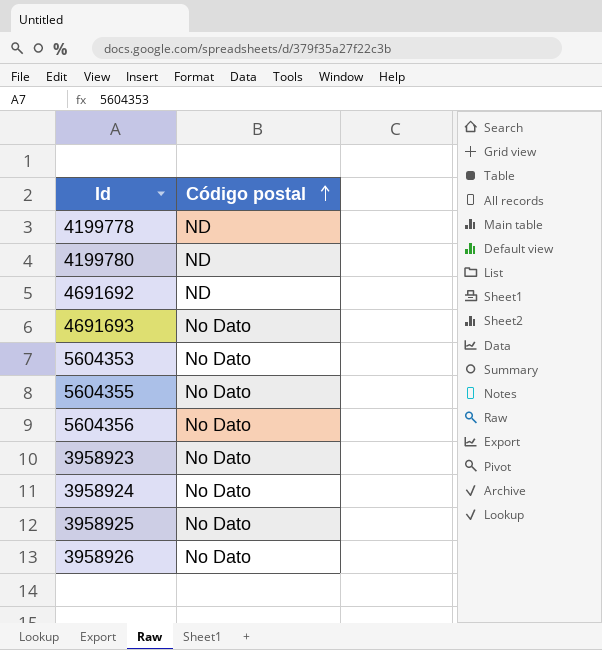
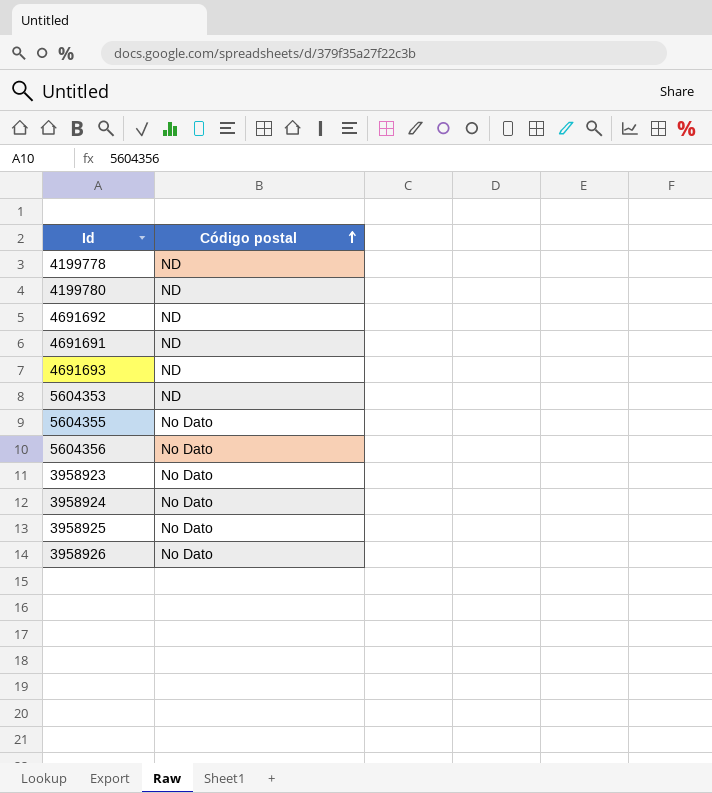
row 4691691: none -> ND
4691693 | Código postal: No Dato -> ND
5604353 | Código postal: No Dato -> ND

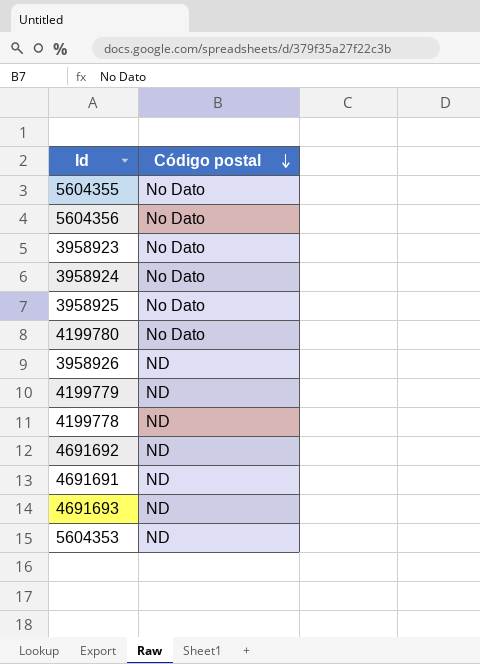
row order: Código postal ascending -> Código postal descending
4199780 | Código postal: ND -> No Dato
3958926 | Código postal: No Dato -> ND
row 4199779: none -> ND

